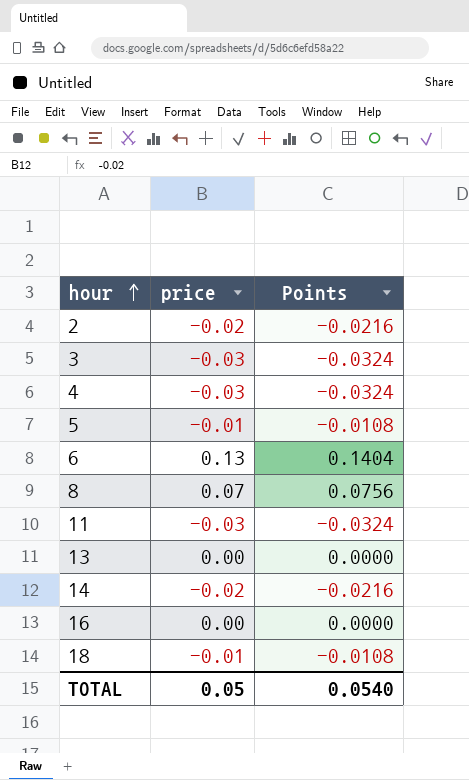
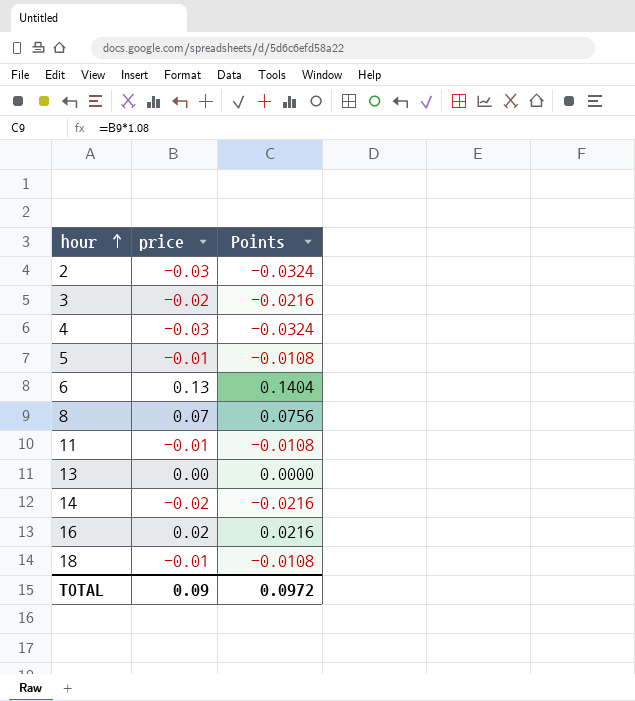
2 | price: -0.02 -> -0.03
2 | Points: -0.0216 -> -0.0324
3 | price: -0.03 -> -0.02
3 | Points: -0.0324 -> -0.0216
11 | price: -0.03 -> -0.01
11 | Points: -0.0324 -> -0.0108
16 | price: 0.00 -> 0.02
16 | Points: 0.0000 -> 0.0216
TOTAL | price: 0.05 -> 0.09
TOTAL | Points: 0.0540 -> 0.0972

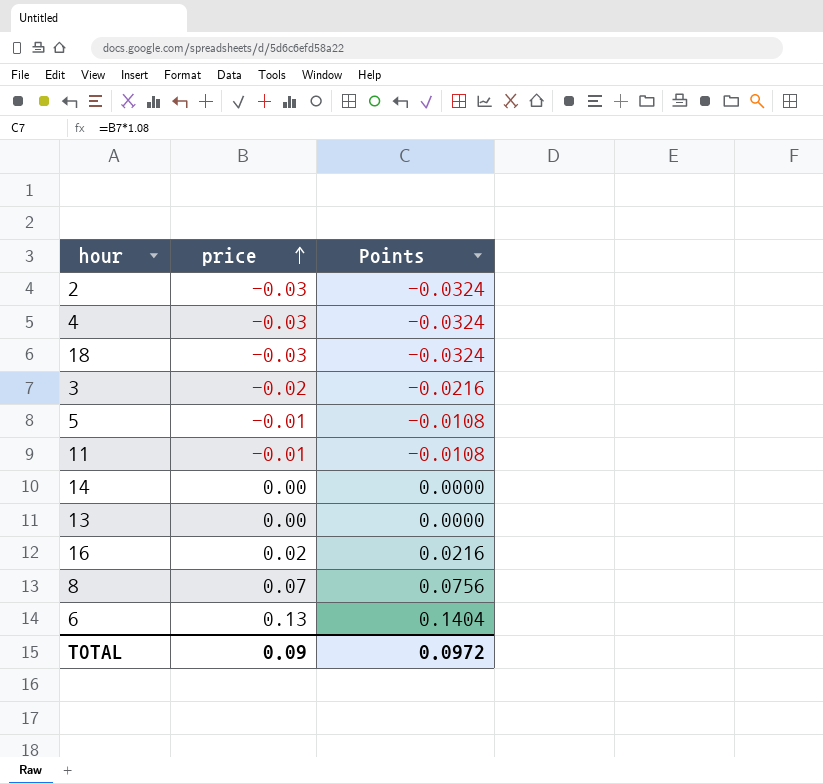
row order: hour ascending -> price ascending
18 | price: -0.01 -> -0.03
18 | Points: -0.0108 -> -0.0324
14 | price: -0.02 -> 0.00
14 | Points: -0.0216 -> 0.0000

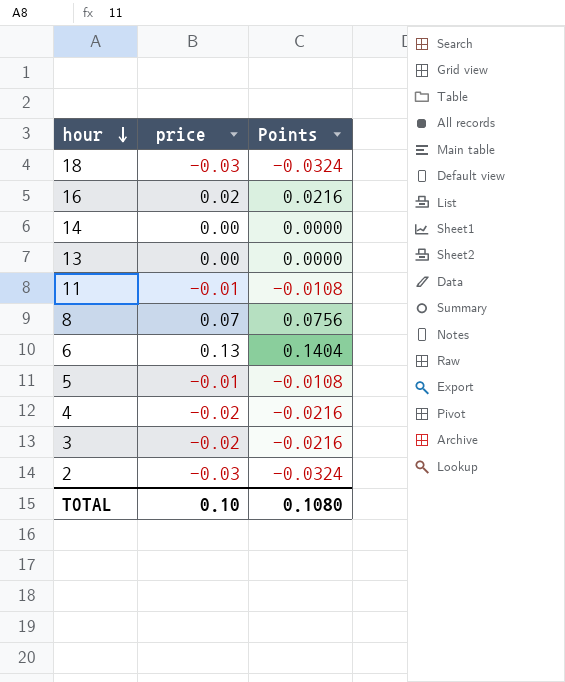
row order: price ascending -> hour descending
4 | price: -0.03 -> -0.02
4 | Points: -0.0324 -> -0.0216
TOTAL | price: 0.09 -> 0.10
TOTAL | Points: 0.0972 -> 0.1080

